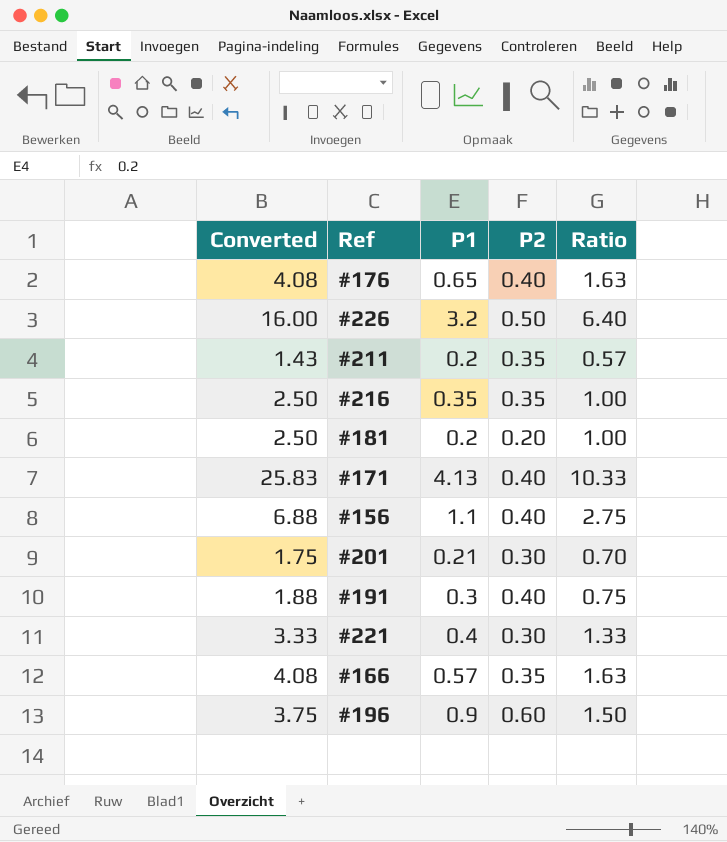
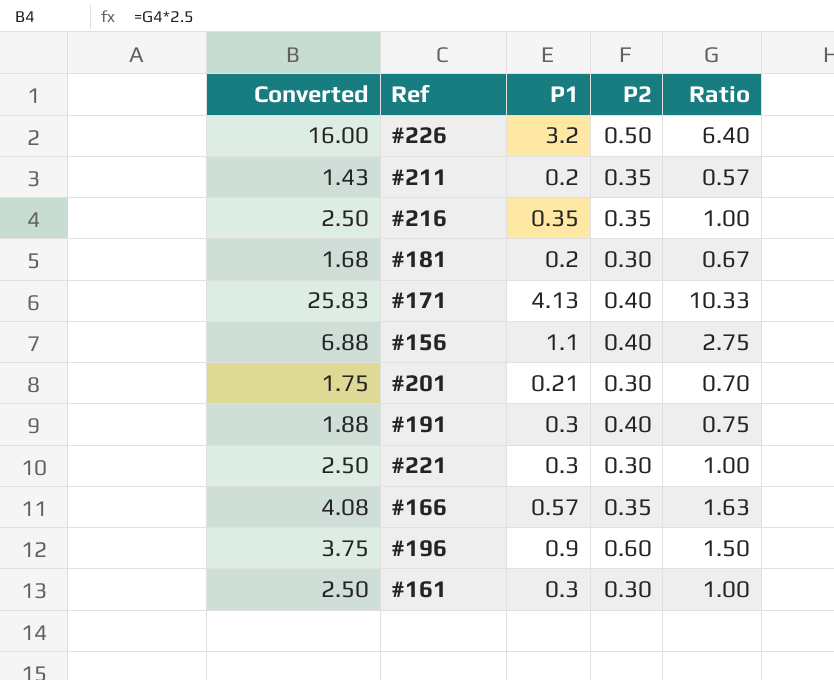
row #176: 4.08 | 0.65 | 0.40 | 1.63 -> none
#181 | Converted: 2.50 -> 1.68
#181 | P2: 0.20 -> 0.30
#181 | Ratio: 1.00 -> 0.67
#221 | Converted: 3.33 -> 2.50
#221 | P1: 0.4 -> 0.3
#221 | Ratio: 1.33 -> 1.00
row #161: none -> 2.50 | 0.3 | 0.30 | 1.00

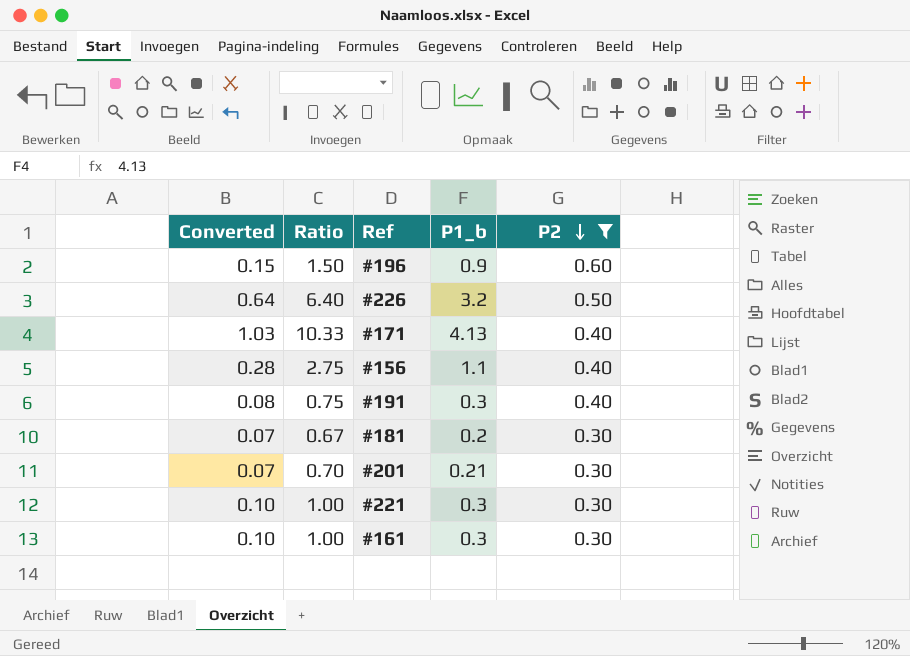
filter: none -> P2 != 0.35
row order: none -> P2 descending
column Converted | formula: [Ratio] * 2.5 -> [Ratio] * 0.1
column Ratio | position: 5 -> 2
column name: P1 -> P1_b

